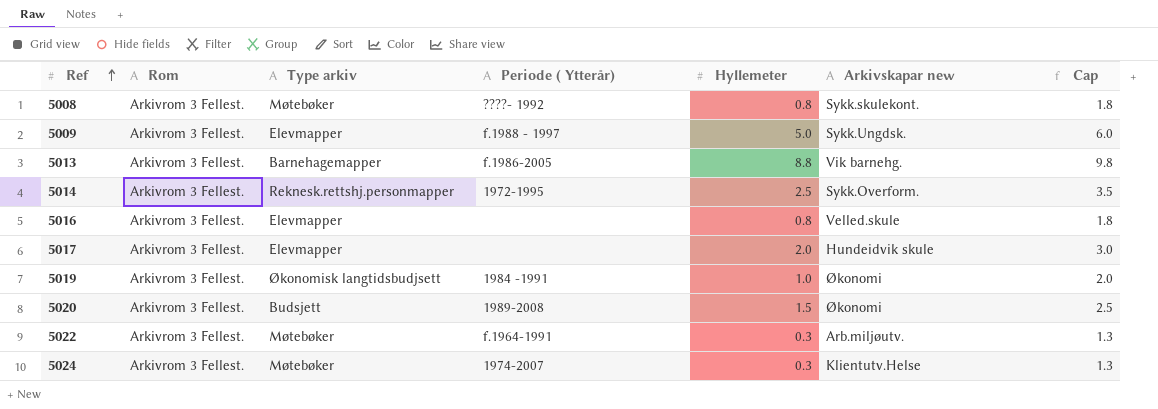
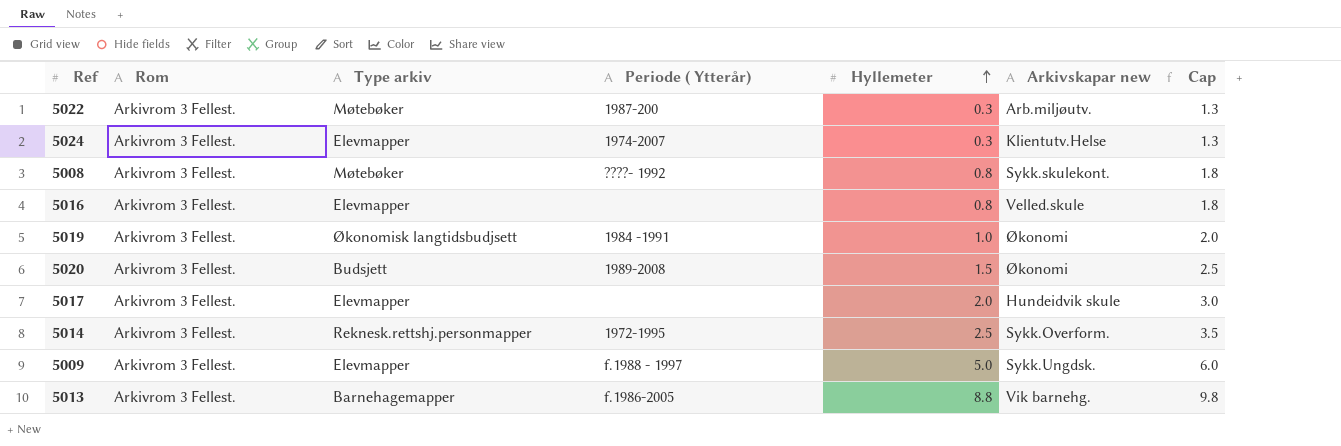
row order: Ref ascending -> Hyllemeter ascending
5022 | Periode ( Ytterår): f.1964-1991 -> 1987-200
5024 | Type arkiv: Møtebøker -> Elevmapper

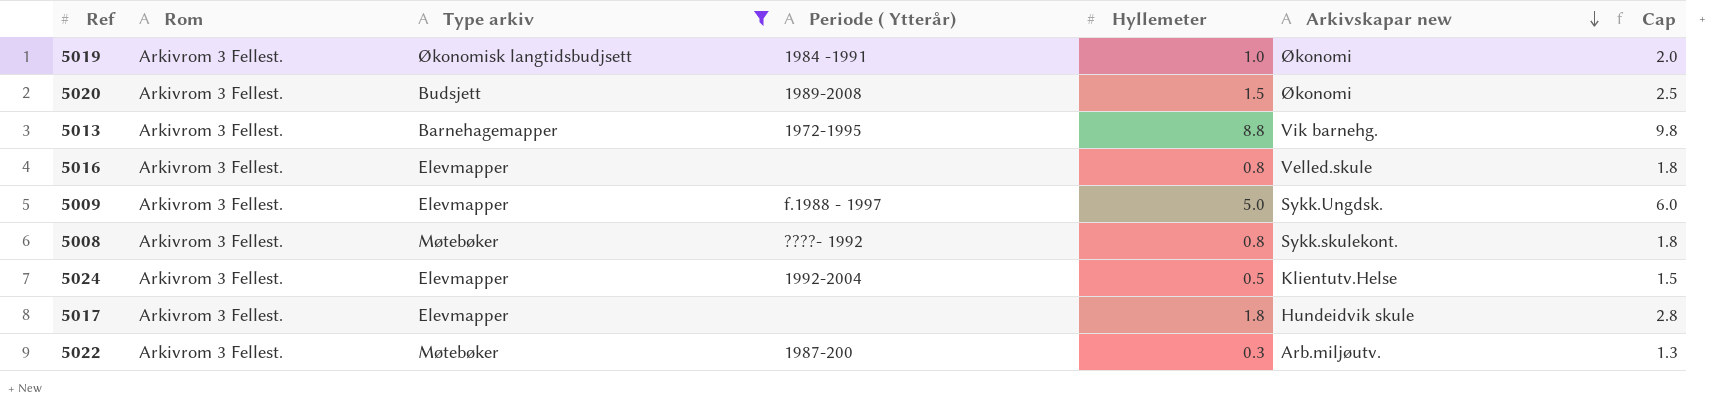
filter: none -> Type arkiv != Reknesk.rettshj.personmapper
row order: Hyllemeter ascending -> Arkivskapar new descending
5013 | Periode ( Ytterår): f.1986-2005 -> 1972-1995
5024 | Periode ( Ytterår): 1974-2007 -> 1992-2004
5024 | Hyllemeter: 0.3 -> 0.5
5024 | Cap: 1.3 -> 1.5
5017 | Hyllemeter: 2.0 -> 1.8
5017 | Cap: 3.0 -> 2.8

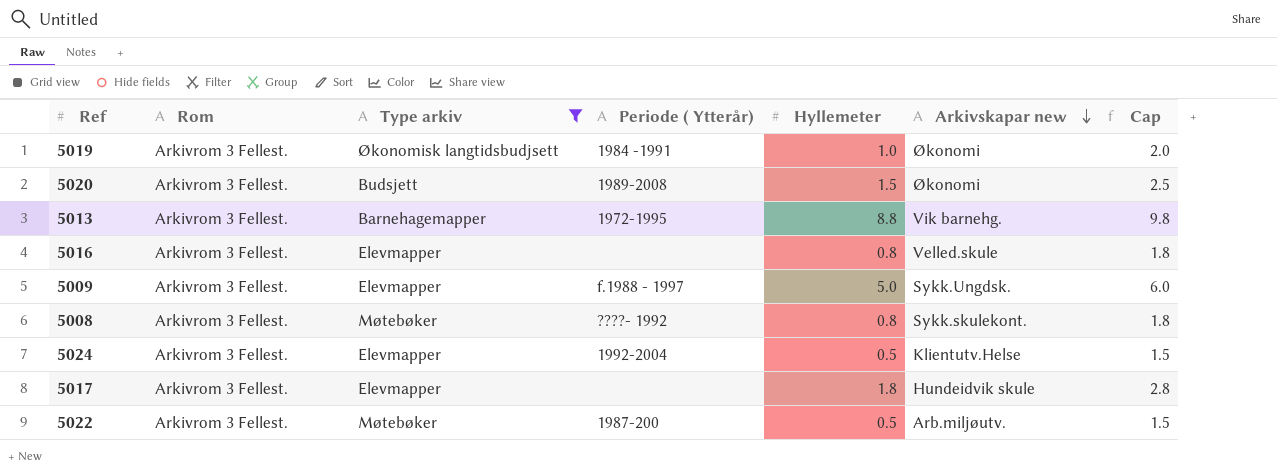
5022 | Hyllemeter: 0.3 -> 0.5
5022 | Cap: 1.3 -> 1.5

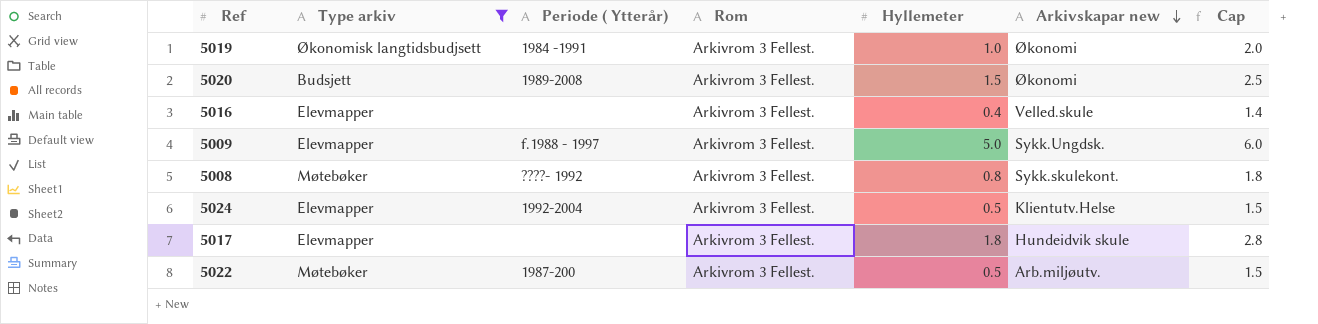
column Rom | position: 2 -> 4
row 5013: Arkivrom 3 Fellest. | Barnehagemapper | 1972-1995 | 8.8 | Vik barnehg. | 9.8 -> none
5016 | Hyllemeter: 0.8 -> 0.4
5016 | Cap: 1.8 -> 1.4

